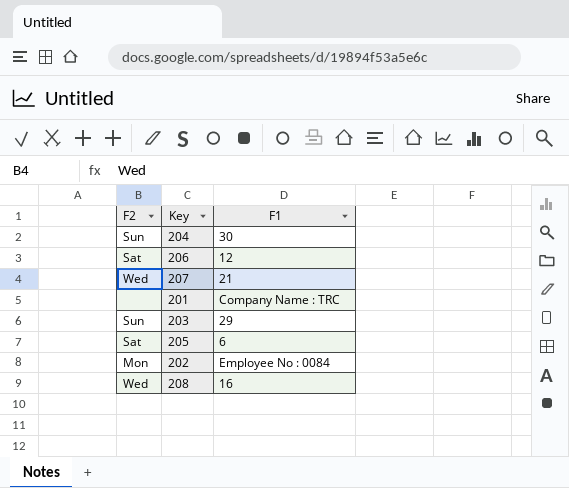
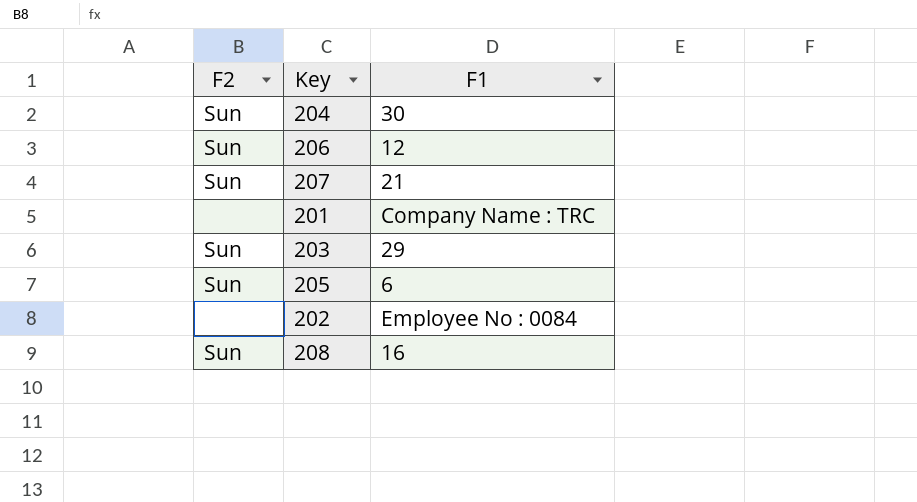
206 | F2: Sat -> Sun
207 | F2: Wed -> Sun
205 | F2: Sat -> Sun
202 | F2: Mon -> none
208 | F2: Wed -> Sun

